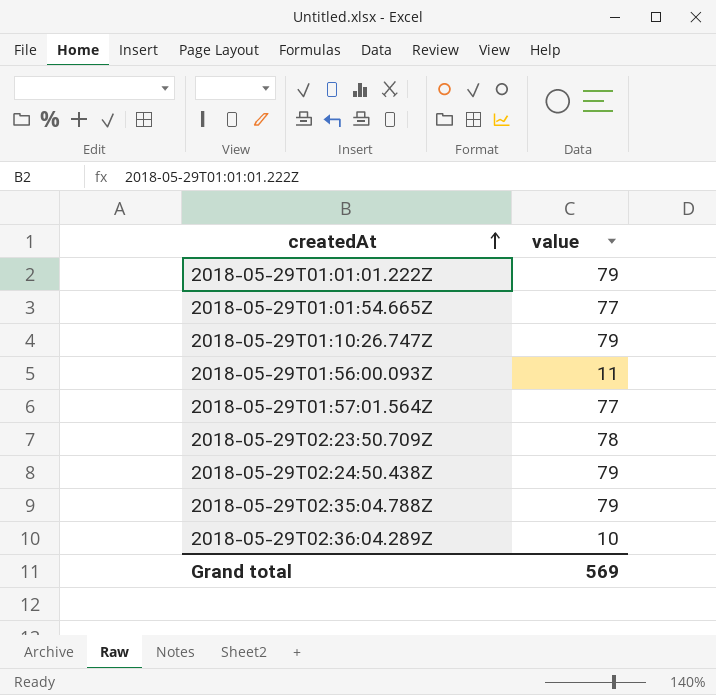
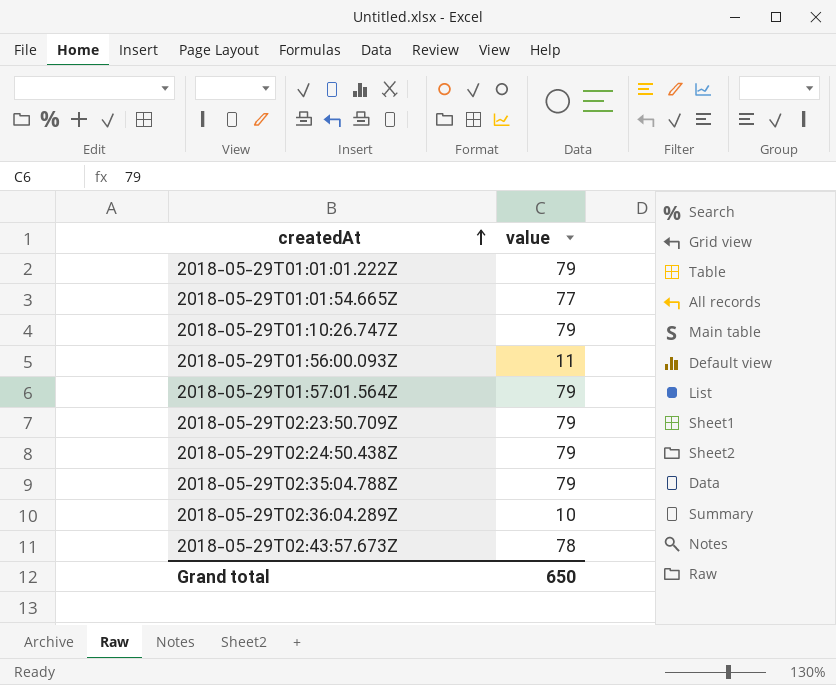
2018-05-29T01:57:01.564Z | value: 77 -> 79
2018-05-29T02:23:50.709Z | value: 78 -> 79
row 2018-05-29T02:43:57.673Z: none -> 78
Grand total | value: 569 -> 650

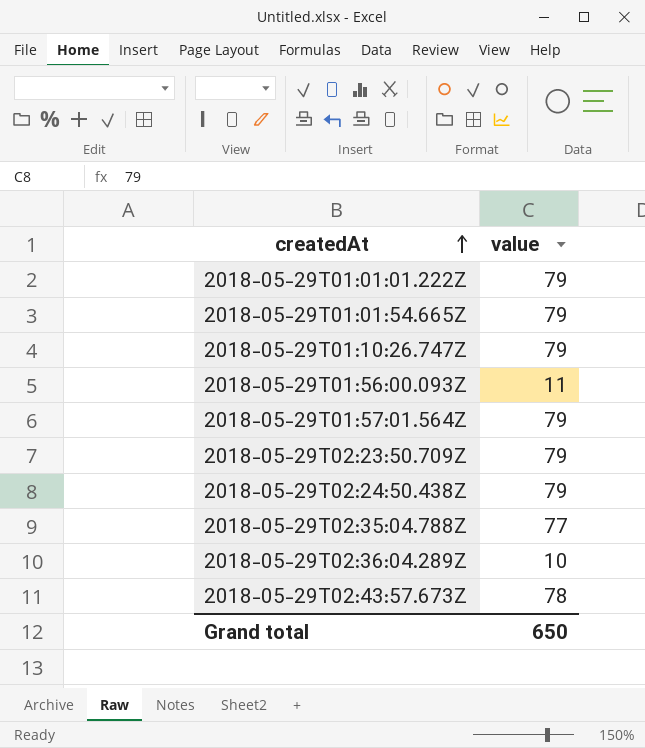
2018-05-29T01:01:54.665Z | value: 77 -> 79
2018-05-29T02:35:04.788Z | value: 79 -> 77

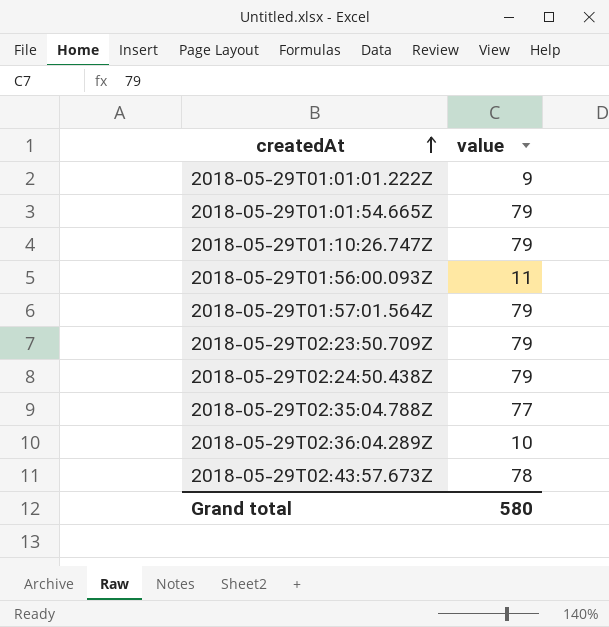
2018-05-29T01:01:01.222Z | value: 79 -> 9
Grand total | value: 650 -> 580

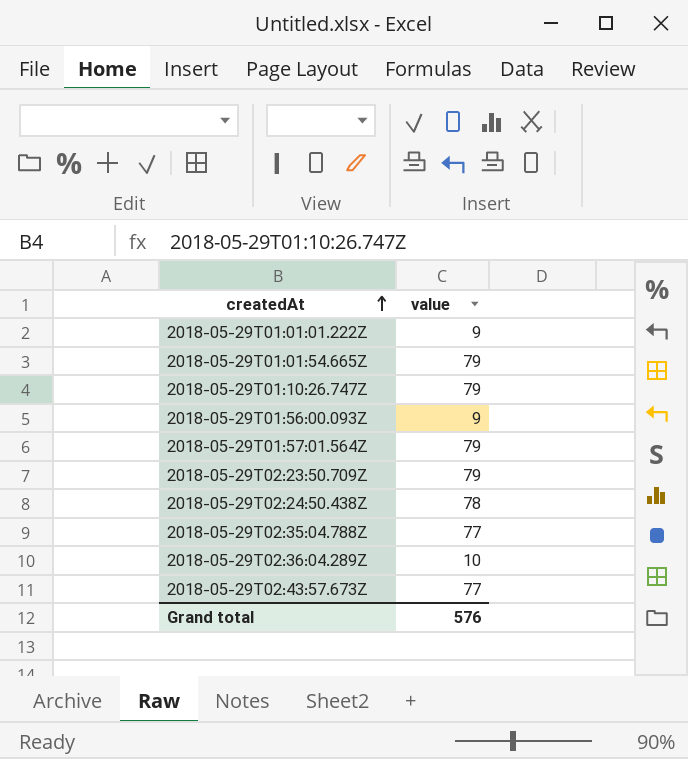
2018-05-29T01:56:00.093Z | value: 11 -> 9
2018-05-29T02:24:50.438Z | value: 79 -> 78
2018-05-29T02:43:57.673Z | value: 78 -> 77
Grand total | value: 580 -> 576

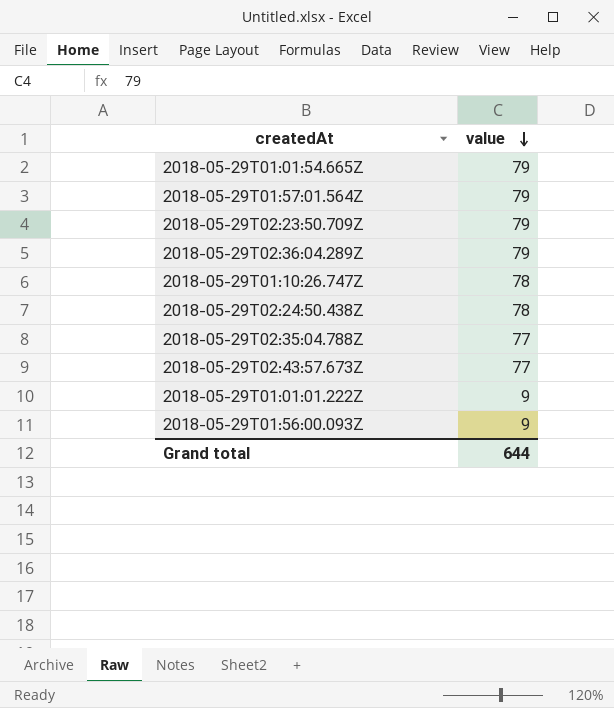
row order: createdAt ascending -> value descending
2018-05-29T02:36:04.289Z | value: 10 -> 79
2018-05-29T01:10:26.747Z | value: 79 -> 78
Grand total | value: 576 -> 644

